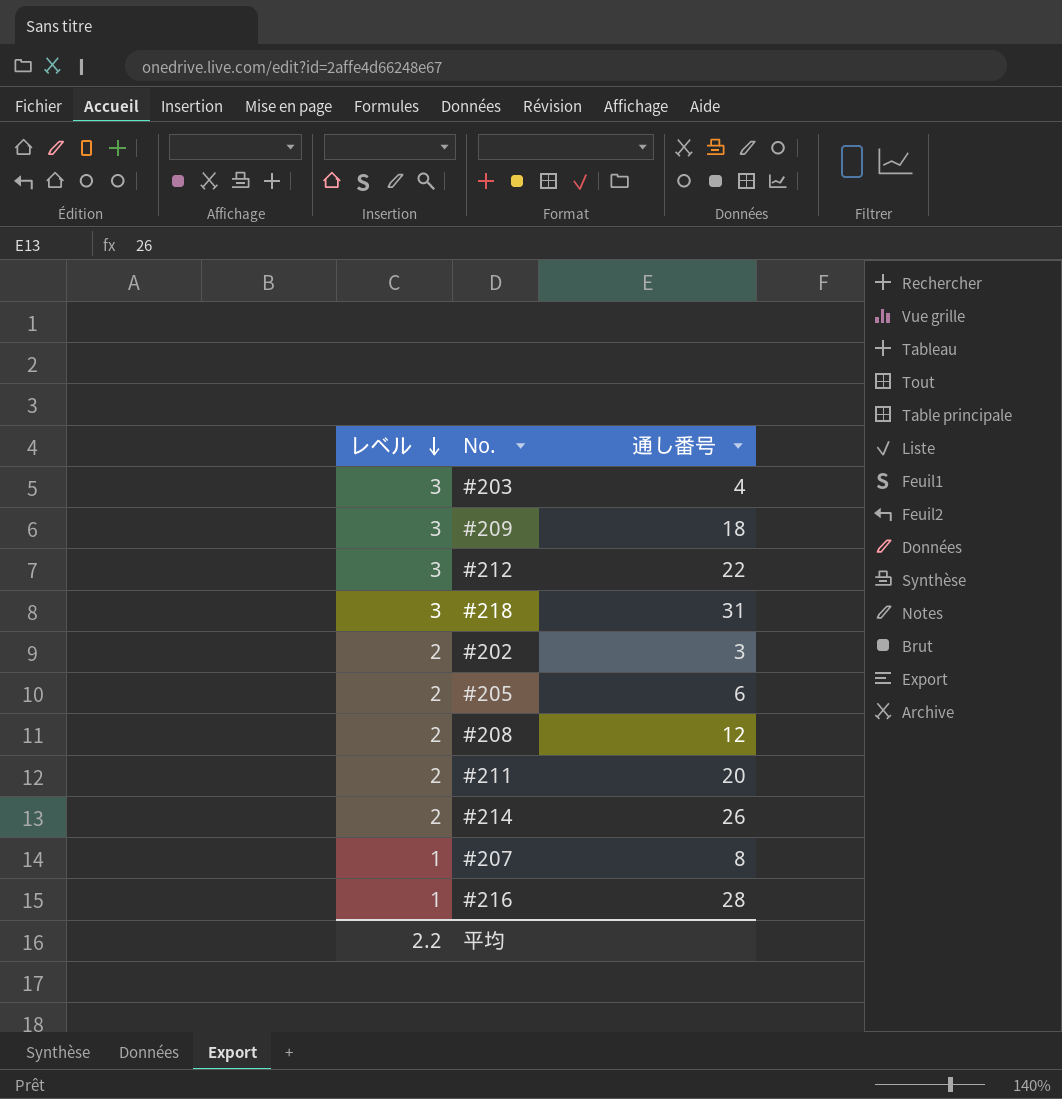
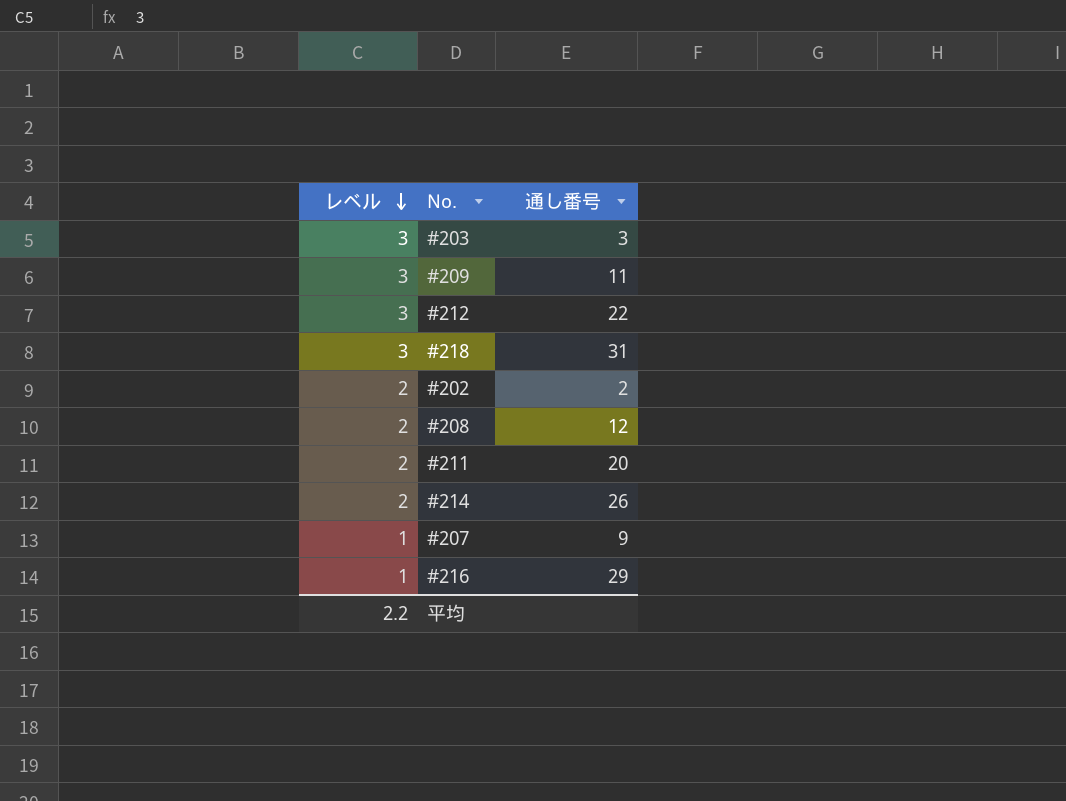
row #205: 2 | 6 -> none
#203 | 通し番号: 4 -> 3
#209 | 通し番号: 18 -> 11
#202 | 通し番号: 3 -> 2
#207 | 通し番号: 8 -> 9
#216 | 通し番号: 28 -> 29

